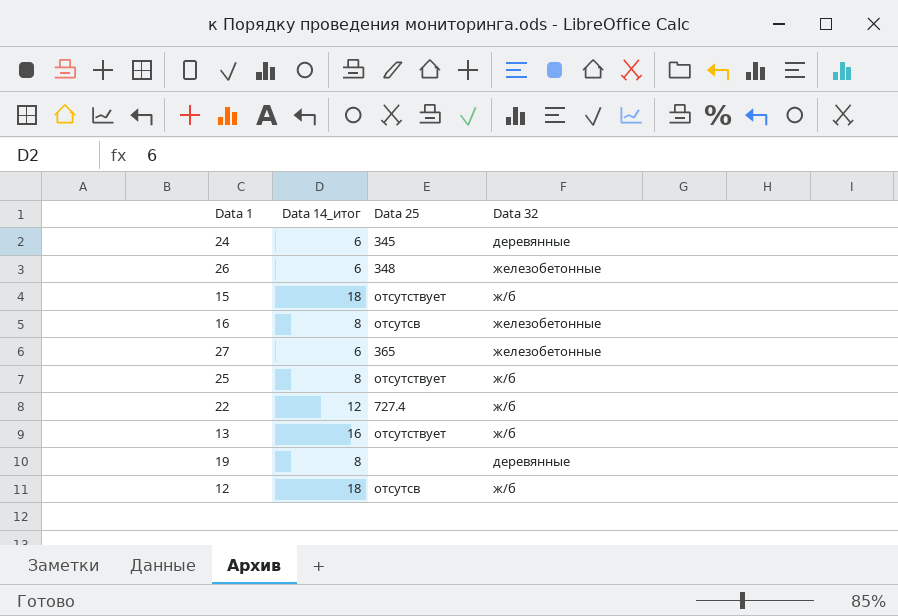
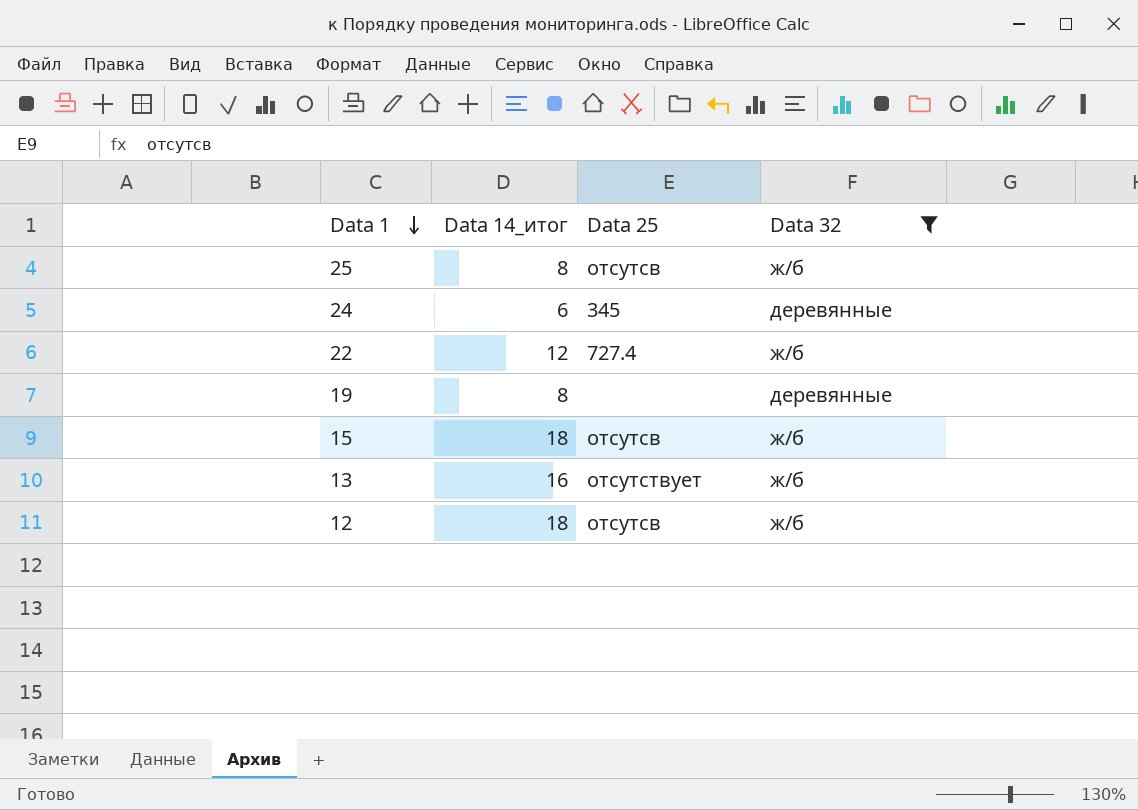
filter: none -> Data 32 != железобетонные
row order: none -> Data 1 descending
25 | Data 25: отсутствует -> отсутсв
15 | Data 25: отсутствует -> отсутсв

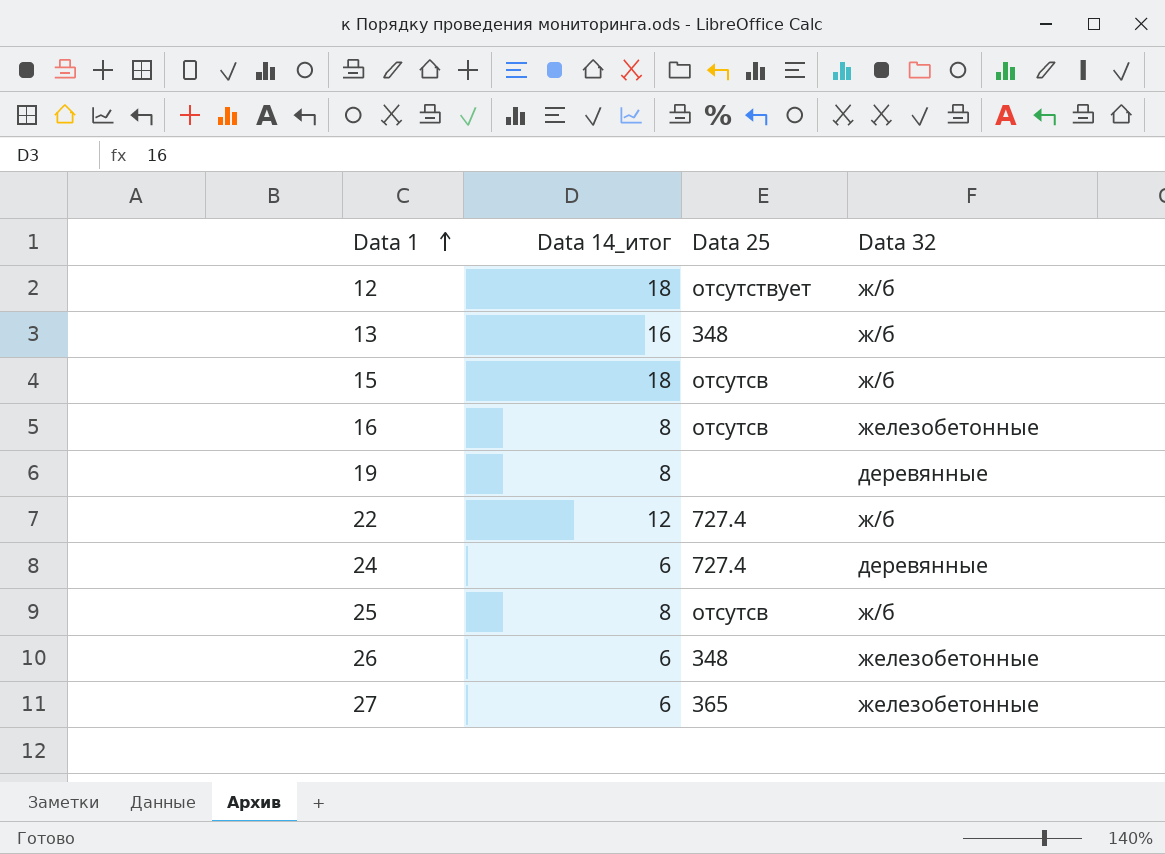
filter: Data 32 != железобетонные -> none
row order: Data 1 descending -> Data 1 ascending
12 | Data 25: отсутсв -> отсутствует
13 | Data 25: отсутствует -> 348
24 | Data 25: 345 -> 727.4

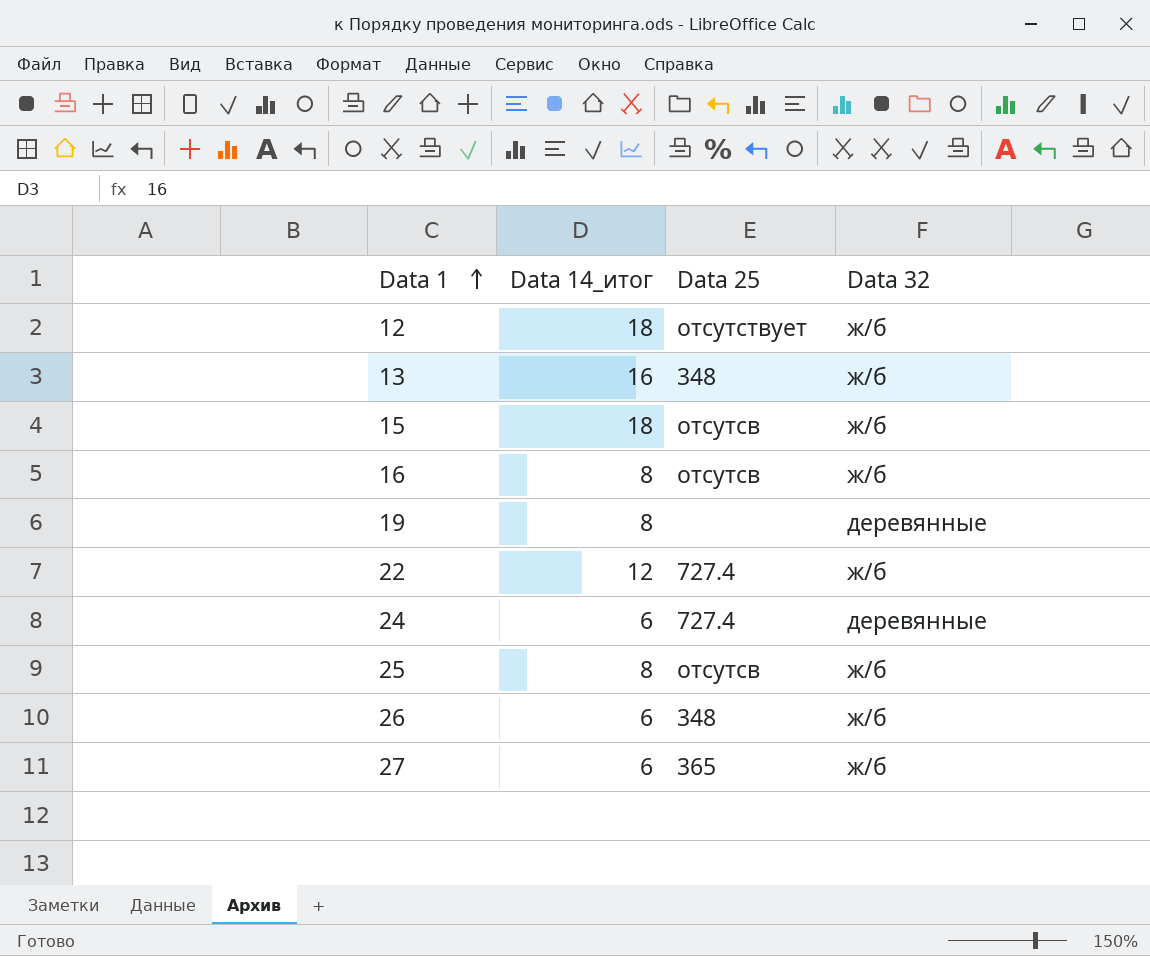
16 | Data 32: железобетонные -> ж/б
26 | Data 32: железобетонные -> ж/б
27 | Data 32: железобетонные -> ж/б

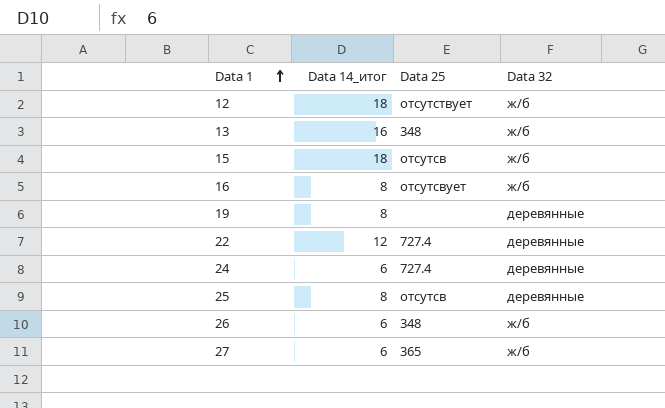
16 | Data 25: отсутсв -> отсутсвует
22 | Data 32: ж/б -> деревянные
25 | Data 32: ж/б -> деревянные

